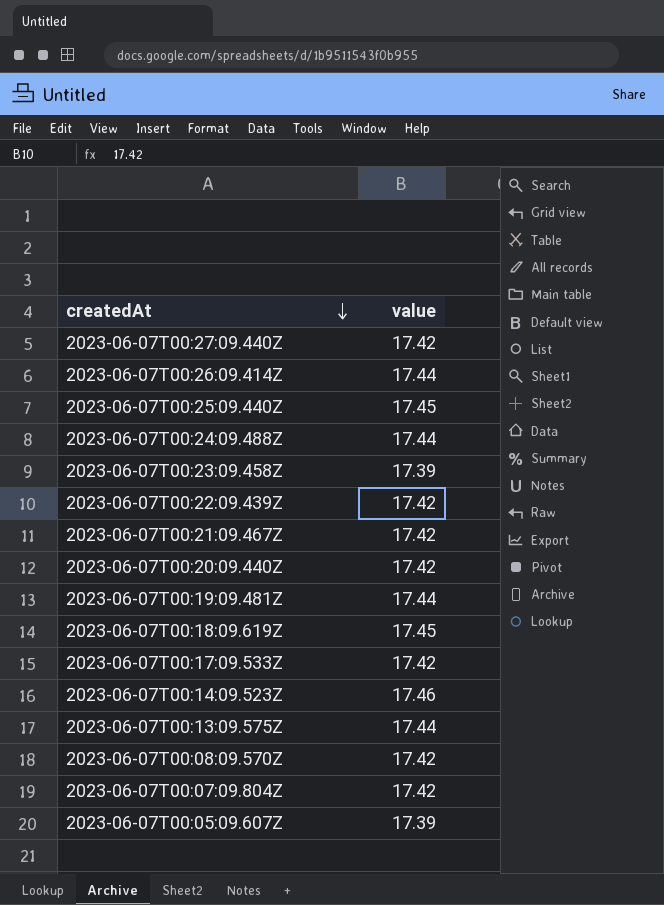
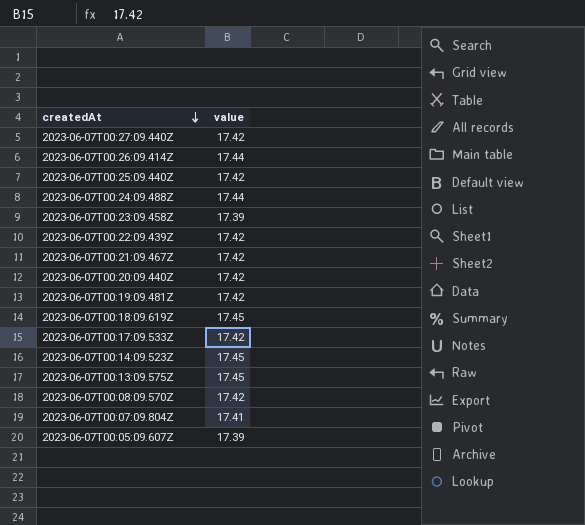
2023-06-07T00:25:09.440Z | value: 17.45 -> 17.42
2023-06-07T00:19:09.481Z | value: 17.44 -> 17.42
2023-06-07T00:14:09.523Z | value: 17.46 -> 17.45
2023-06-07T00:13:09.575Z | value: 17.44 -> 17.45
2023-06-07T00:07:09.804Z | value: 17.42 -> 17.41

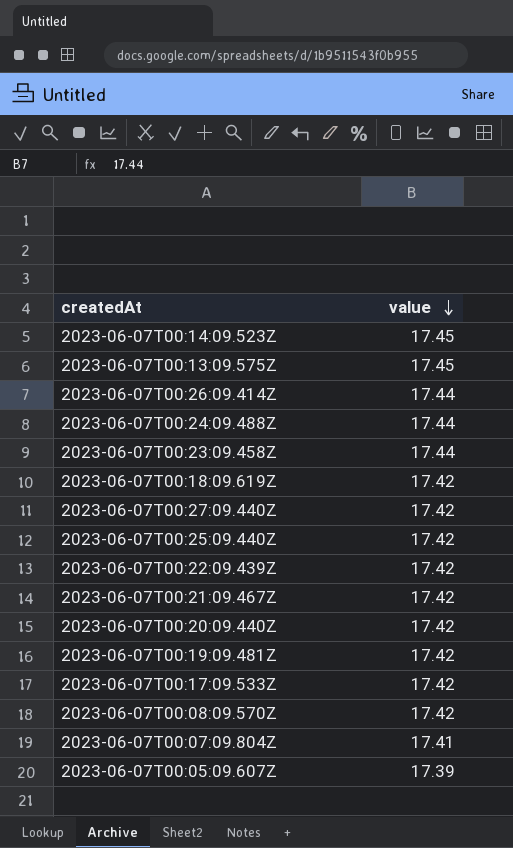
row order: createdAt descending -> value descending
2023-06-07T00:23:09.458Z | value: 17.39 -> 17.44
2023-06-07T00:18:09.619Z | value: 17.45 -> 17.42

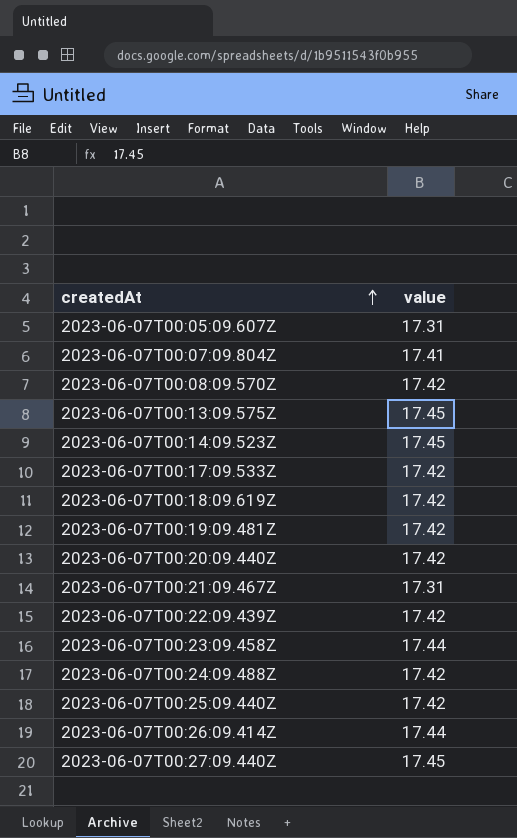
row order: value descending -> createdAt ascending
2023-06-07T00:05:09.607Z | value: 17.39 -> 17.31
2023-06-07T00:21:09.467Z | value: 17.42 -> 17.31
2023-06-07T00:24:09.488Z | value: 17.44 -> 17.42
2023-06-07T00:27:09.440Z | value: 17.42 -> 17.45

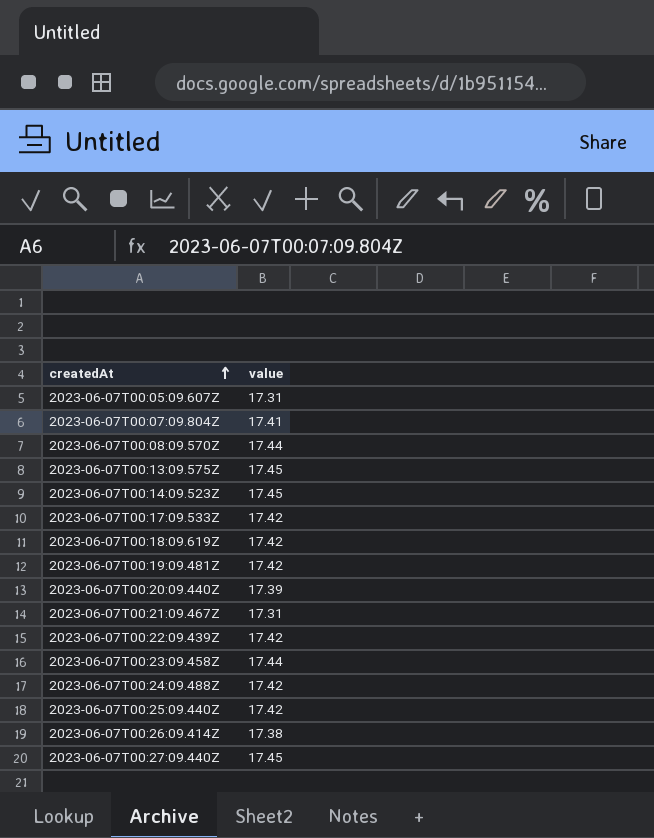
2023-06-07T00:08:09.570Z | value: 17.42 -> 17.44
2023-06-07T00:20:09.440Z | value: 17.42 -> 17.39
2023-06-07T00:26:09.414Z | value: 17.44 -> 17.38

